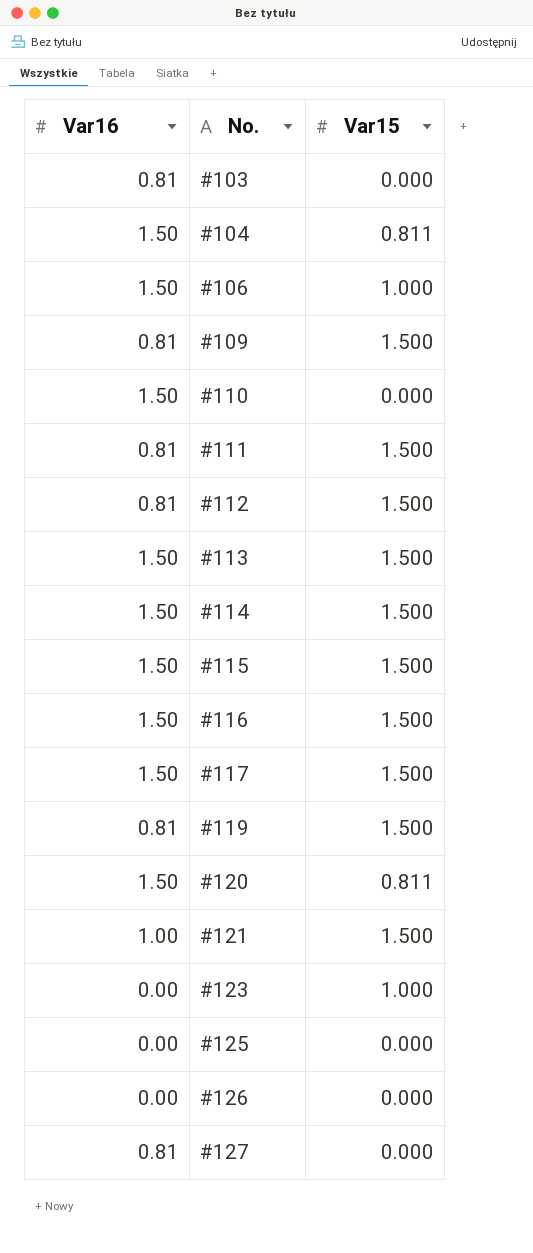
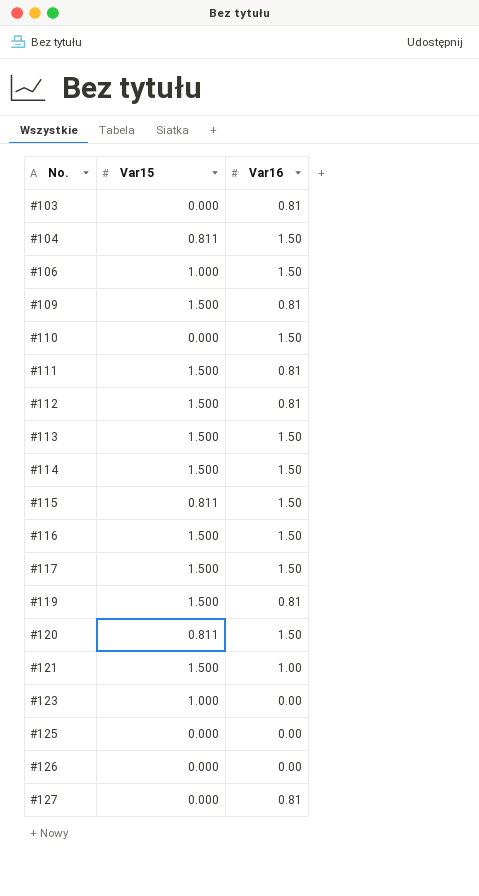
column Var16 | position: 1 -> 3
#115 | Var15: 1.500 -> 0.811

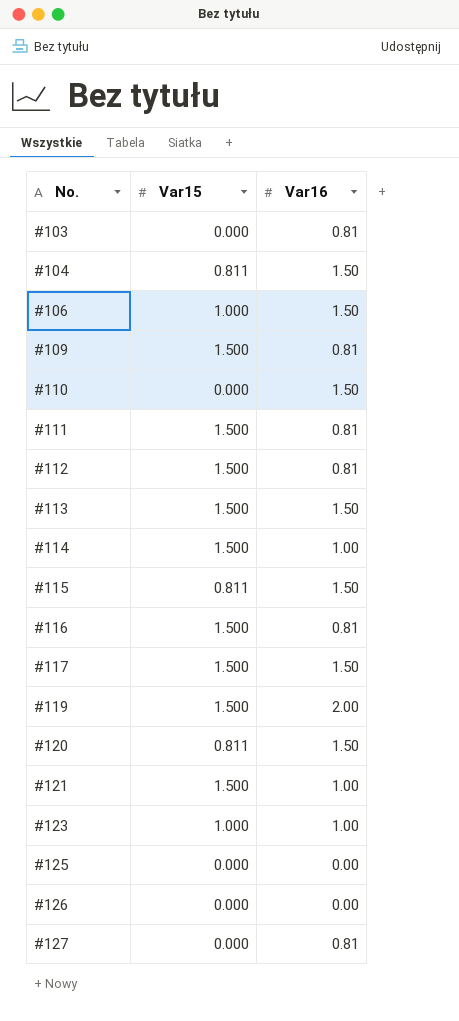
#114 | Var16: 1.50 -> 1.00
#116 | Var16: 1.50 -> 0.81
#119 | Var16: 0.81 -> 2.00
#123 | Var16: 0.00 -> 1.00

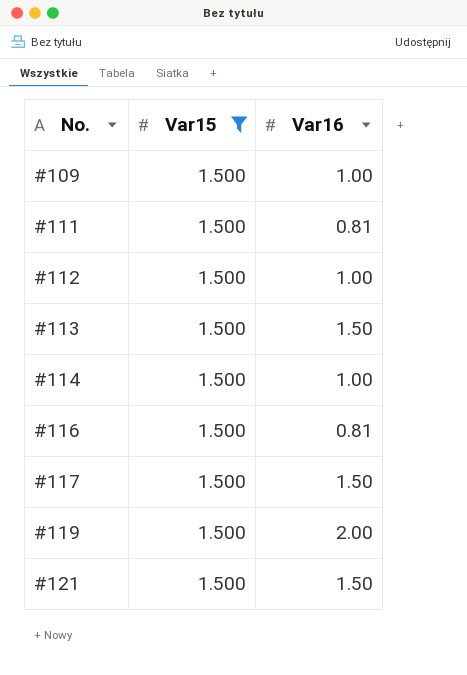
filter: none -> Var15 = 1.500
#109 | Var16: 0.81 -> 1.00
#112 | Var16: 0.81 -> 1.00
#121 | Var16: 1.00 -> 1.50

